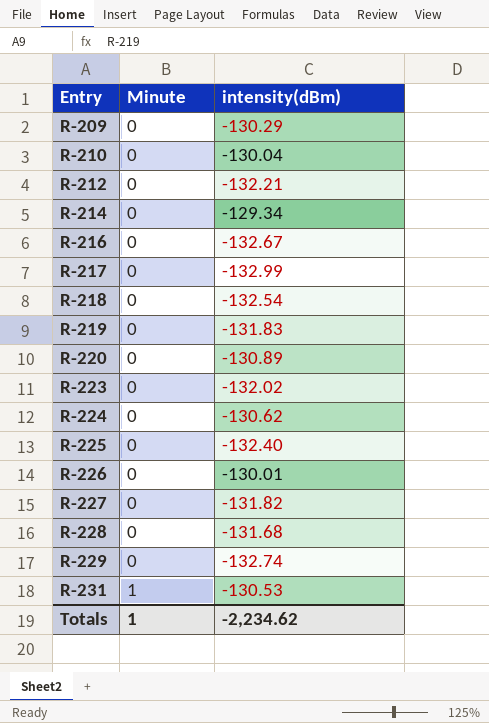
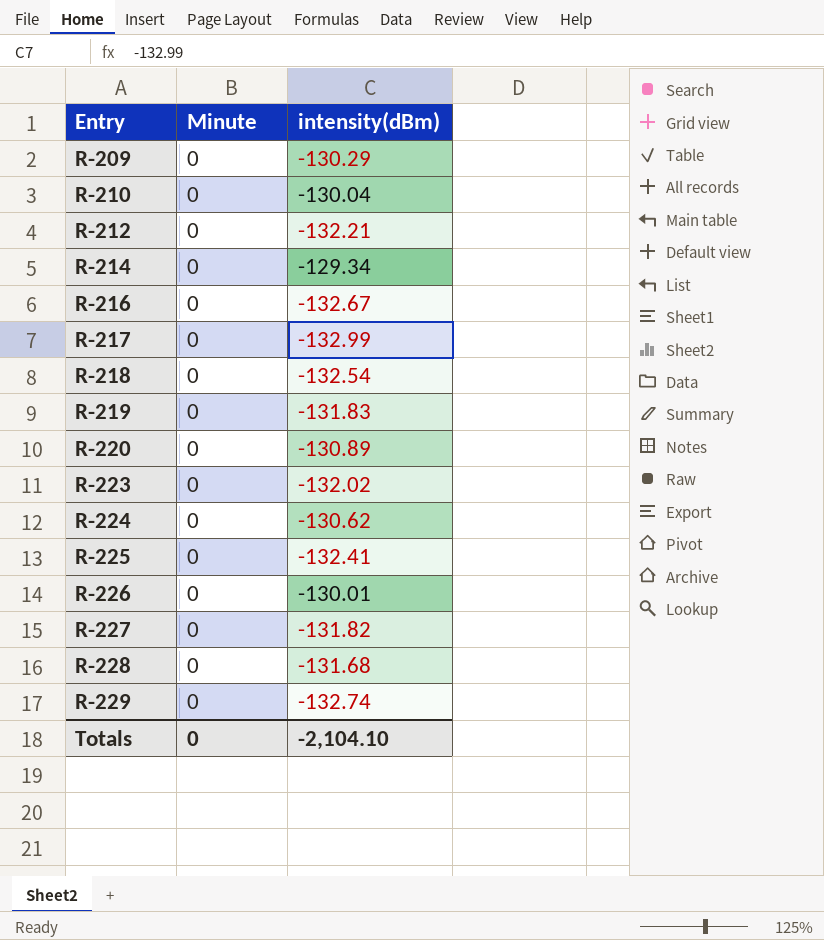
row R-231: 1 | -130.53 -> none
R-225 | intensity(dBm): -132.40 -> -132.41
Totals | Minute: 1 -> 0
Totals | intensity(dBm): -2,234.62 -> -2,104.10

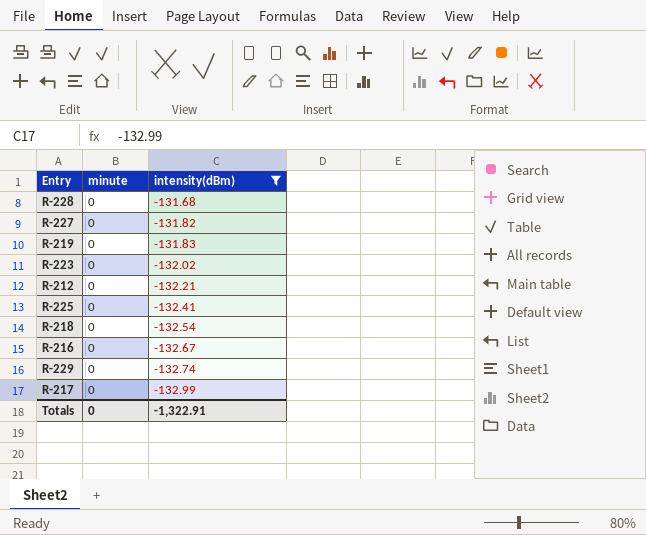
filter: none -> intensity(dBm) <= -131.68
row order: Entry ascending -> intensity(dBm) descending
column name: Minute -> minute
Totals | intensity(dBm): -2,104.10 -> -1,322.91

